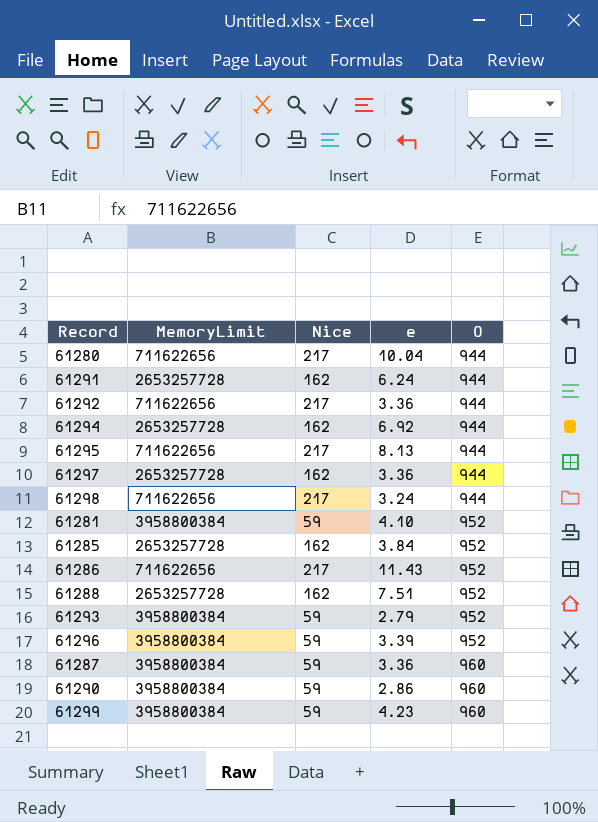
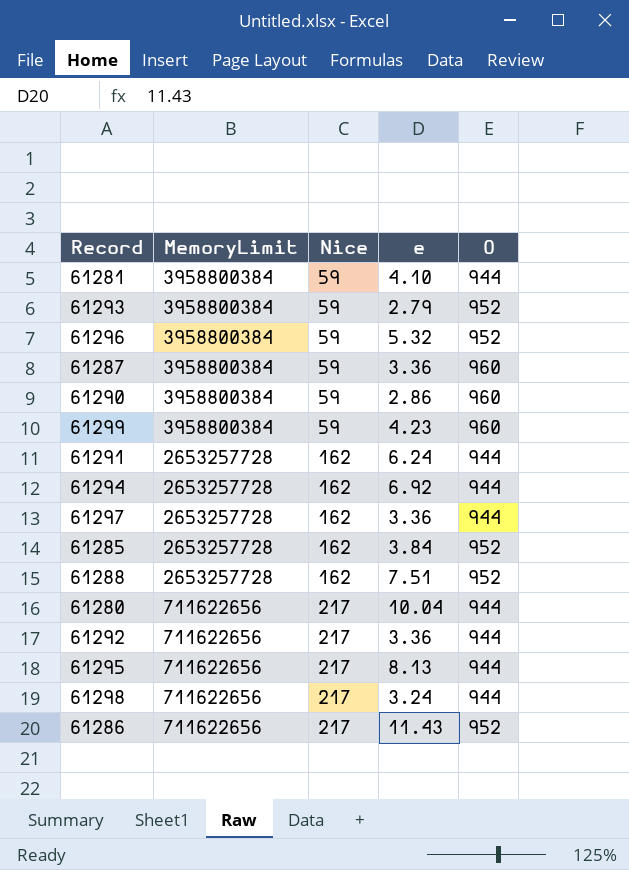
row order: O ascending -> MemoryLimit descending
61281 | O: 952 -> 944
61296 | e: 3.39 -> 5.32

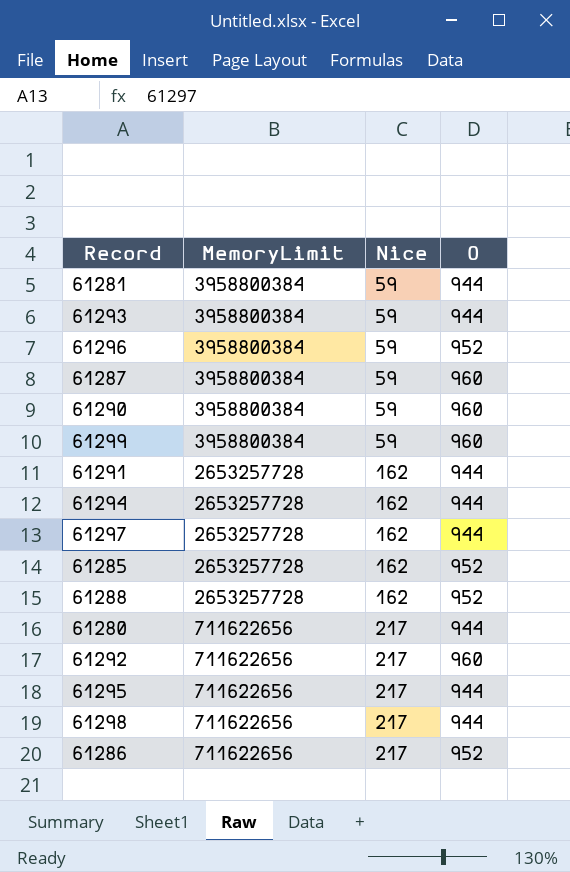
column e | position: 4 -> none
61293 | O: 952 -> 944
61292 | O: 944 -> 960

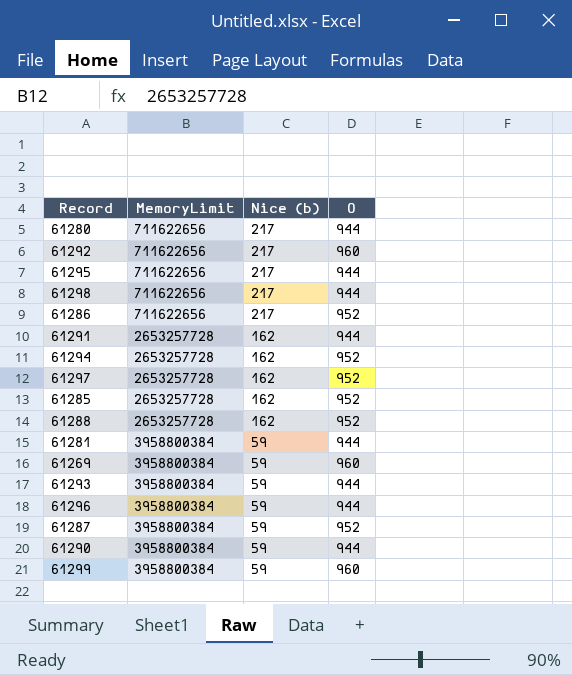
row order: MemoryLimit descending -> MemoryLimit ascending
column name: Nice -> Nice (b)
61294 | O: 944 -> 952
61297 | O: 944 -> 952
row 61269: none -> 3958800384 | 59 | 960
61296 | O: 952 -> 944
61287 | O: 960 -> 952
61290 | O: 960 -> 944

